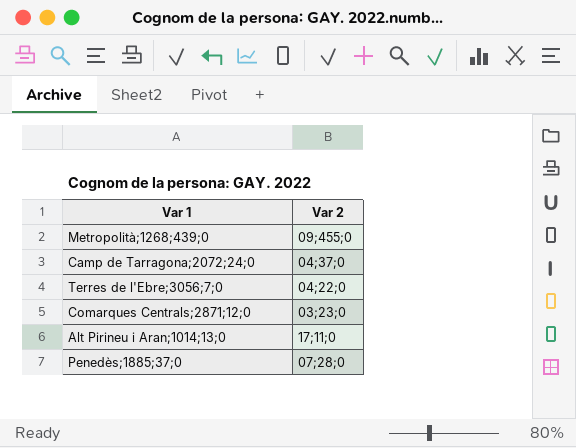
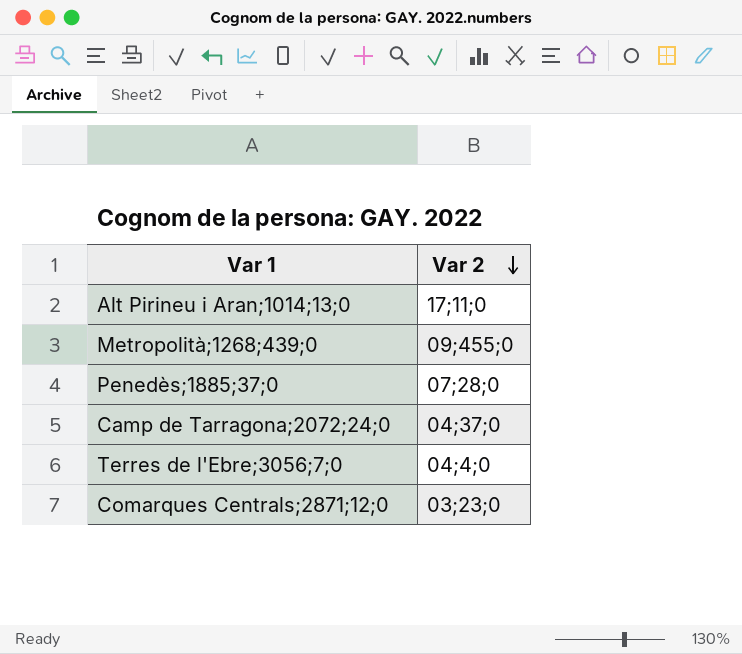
row order: none -> Var 2 descending
Terres de l'Ebre;3056;7;0 | Var 2: 04;22;0 -> 04;4;0

